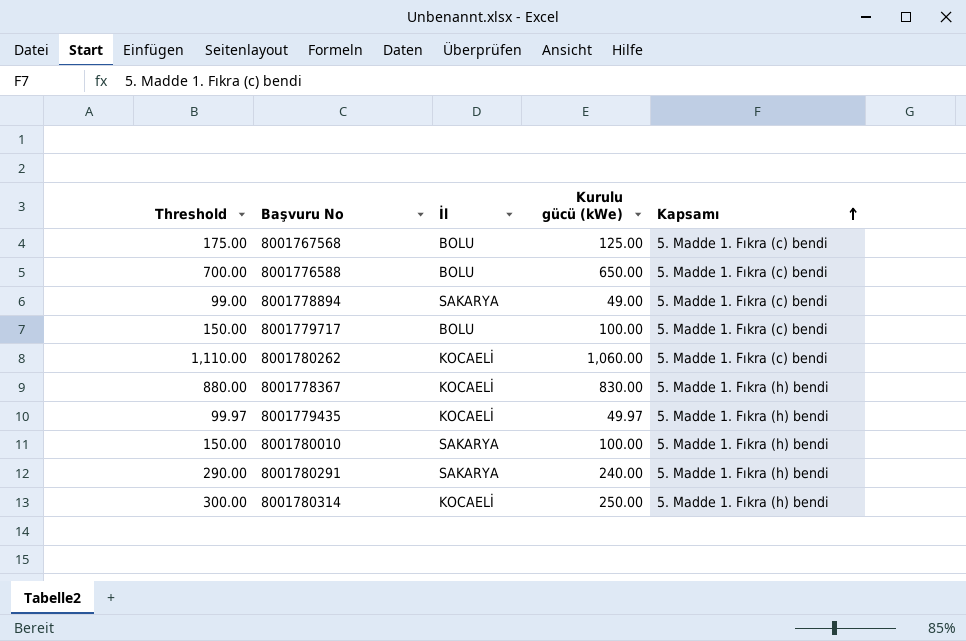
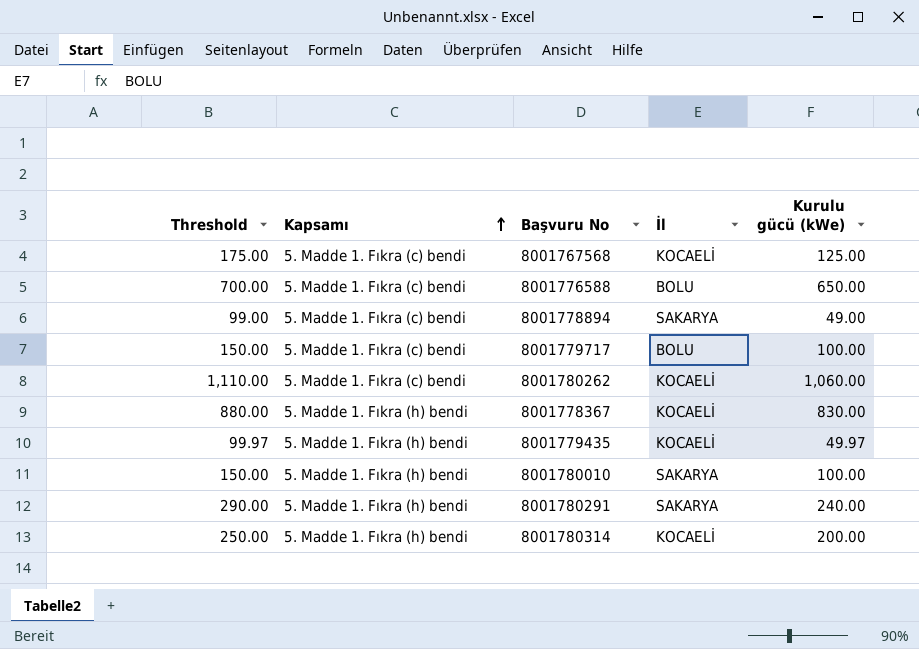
column Kapsamı | position: 5 -> 2
8001767568 | İl: BOLU -> KOCAELİ
8001780314 | Threshold: 300.00 -> 250.00
8001780314 | Kurulu gücü (kWe): 250.00 -> 200.00

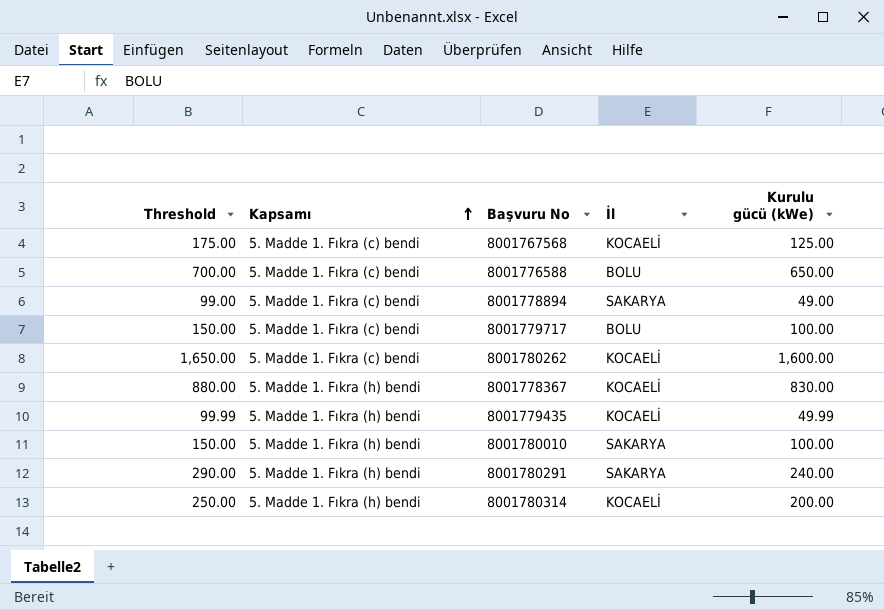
8001780262 | Threshold: 1,110.00 -> 1,650.00
8001780262 | Kurulu gücü (kWe): 1,060.00 -> 1,600.00
8001779435 | Threshold: 99.97 -> 99.99
8001779435 | Kurulu gücü (kWe): 49.97 -> 49.99

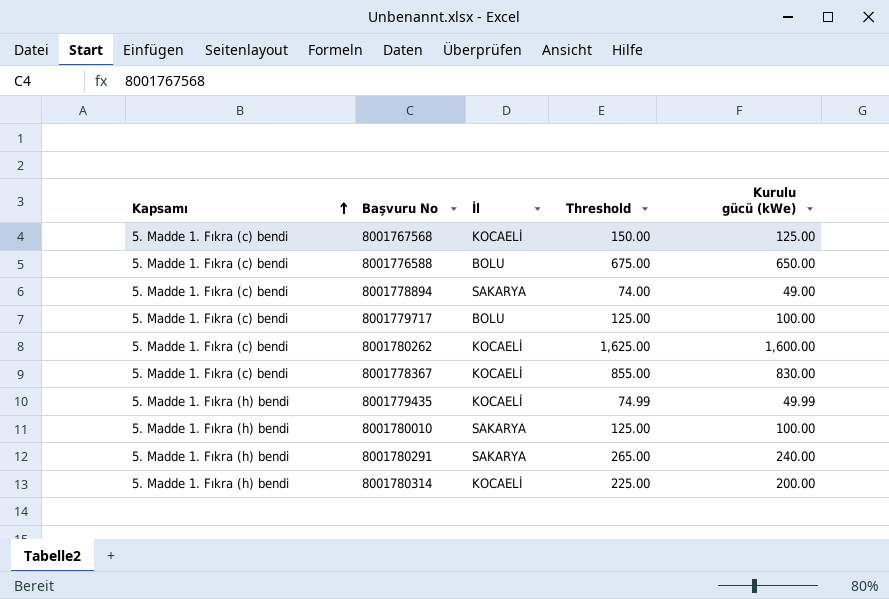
column Threshold | formula: [Kurulu gücü (kWe)] + 50 -> [Kurulu gücü (kWe)] + 25
column Threshold | position: 1 -> 4
8001778367 | Kapsamı: 5. Madde 1. Fıkra (h) bendi -> 5. Madde 1. Fıkra (c) bendi

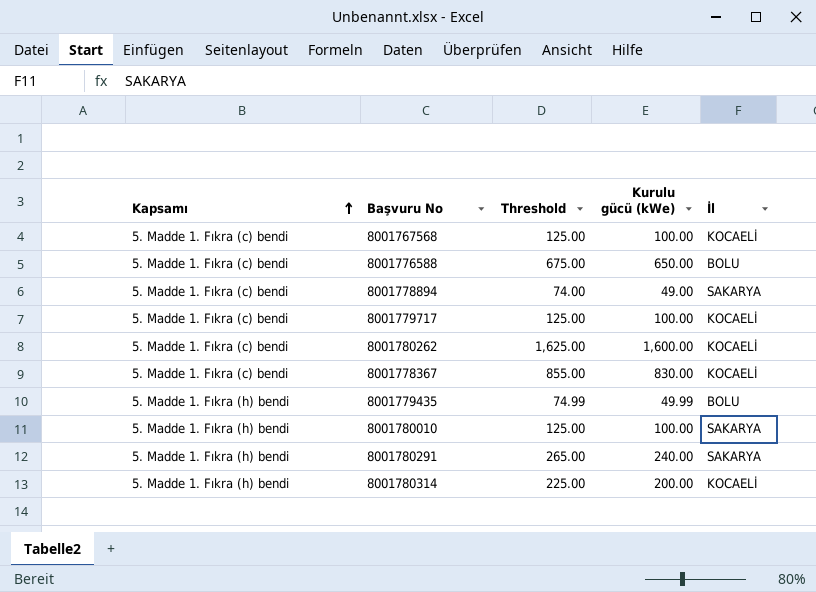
column İl | position: 3 -> 5
8001767568 | Threshold: 150.00 -> 125.00
8001767568 | Kurulu gücü (kWe): 125.00 -> 100.00
8001779717 | İl: BOLU -> KOCAELİ
8001779435 | İl: KOCAELİ -> BOLU

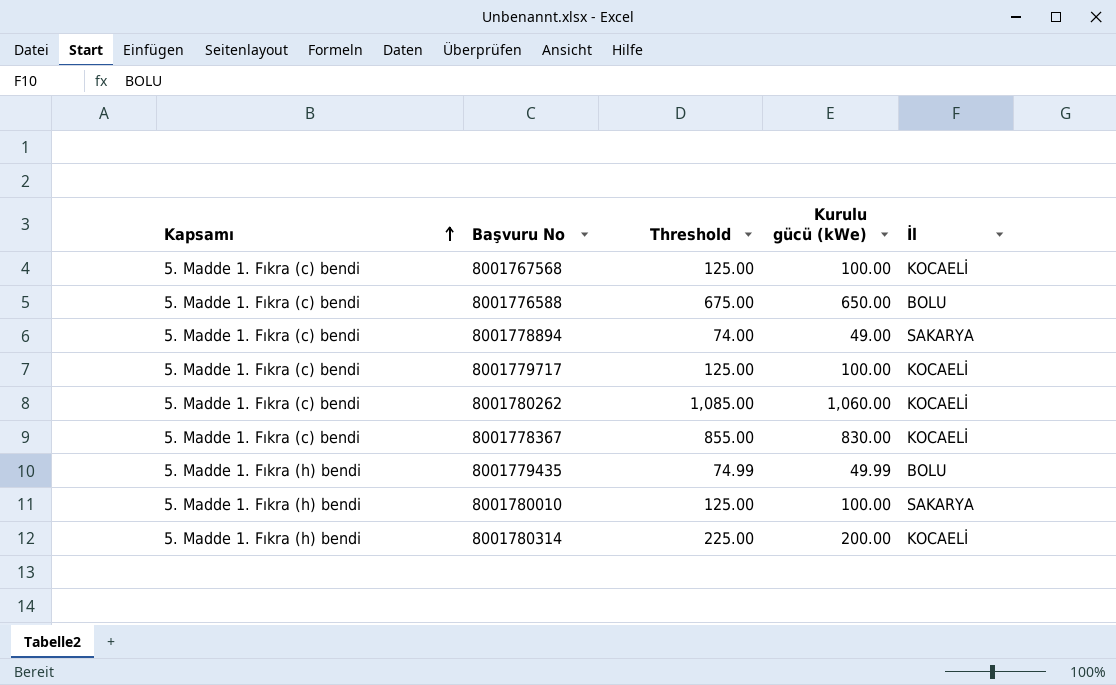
row 8001780291: 5. Madde 1. Fıkra (h) bendi | 265.00 | 240.00 | SAKARYA -> none
8001780262 | Threshold: 1,625.00 -> 1,085.00
8001780262 | Kurulu gücü (kWe): 1,600.00 -> 1,060.00

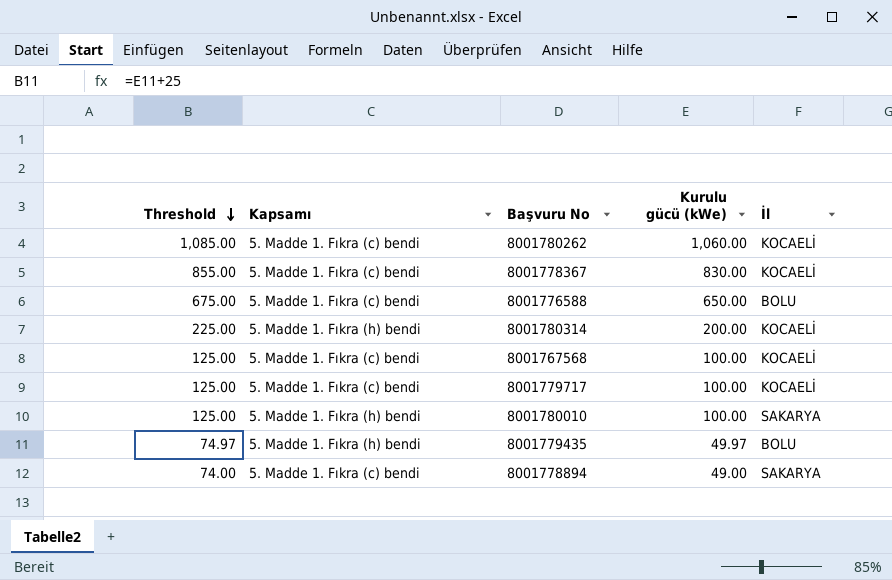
row order: Kapsamı ascending -> Threshold descending
column Threshold | position: 3 -> 1
8001779435 | Threshold: 74.99 -> 74.97
8001779435 | Kurulu gücü (kWe): 49.99 -> 49.97

